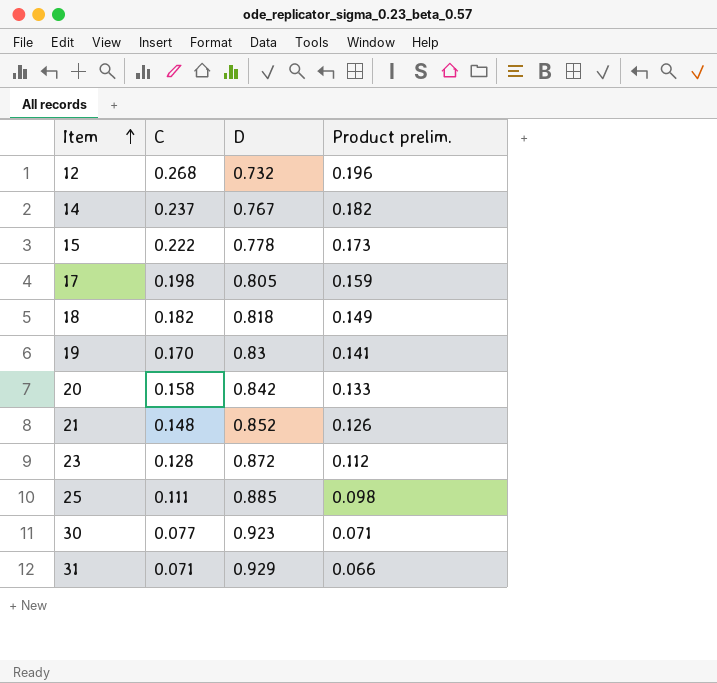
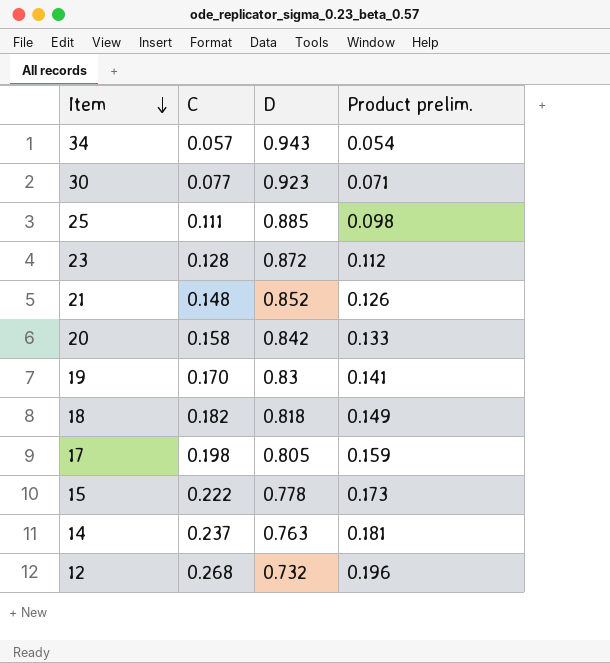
row order: Item ascending -> Item descending
row 31: 0.071 | 0.929 | 0.066 -> none
row 34: none -> 0.057 | 0.943 | 0.054
14 | D: 0.767 -> 0.763
14 | Product prelim.: 0.182 -> 0.181

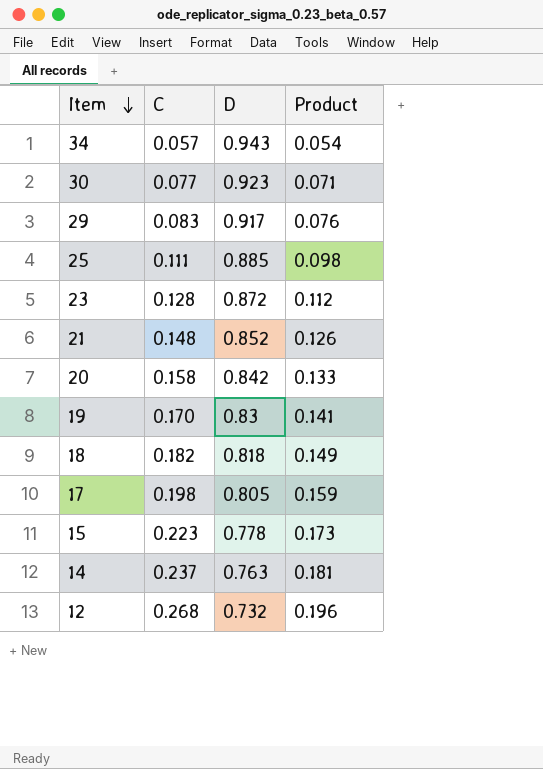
column name: Product prelim. -> Product
row 29: none -> 0.083 | 0.917 | 0.076
15 | C: 0.222 -> 0.223

